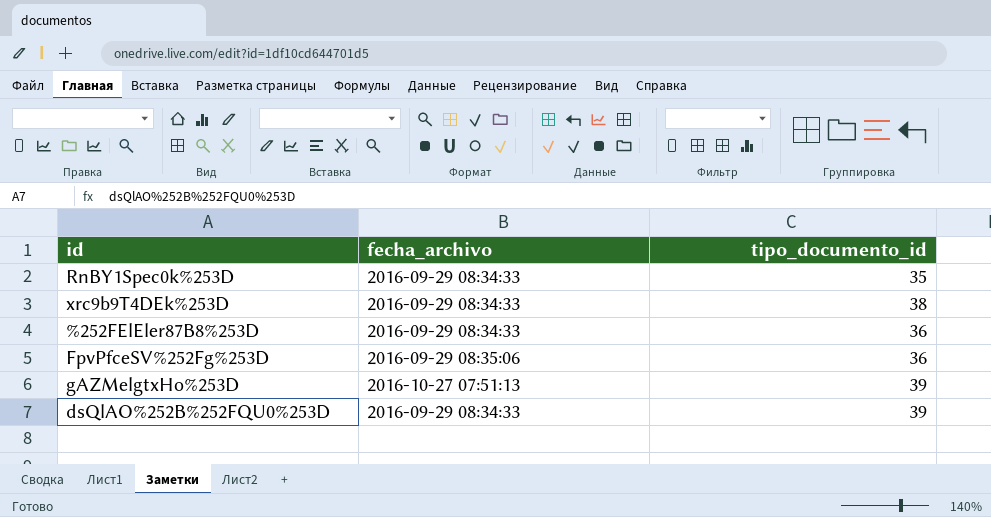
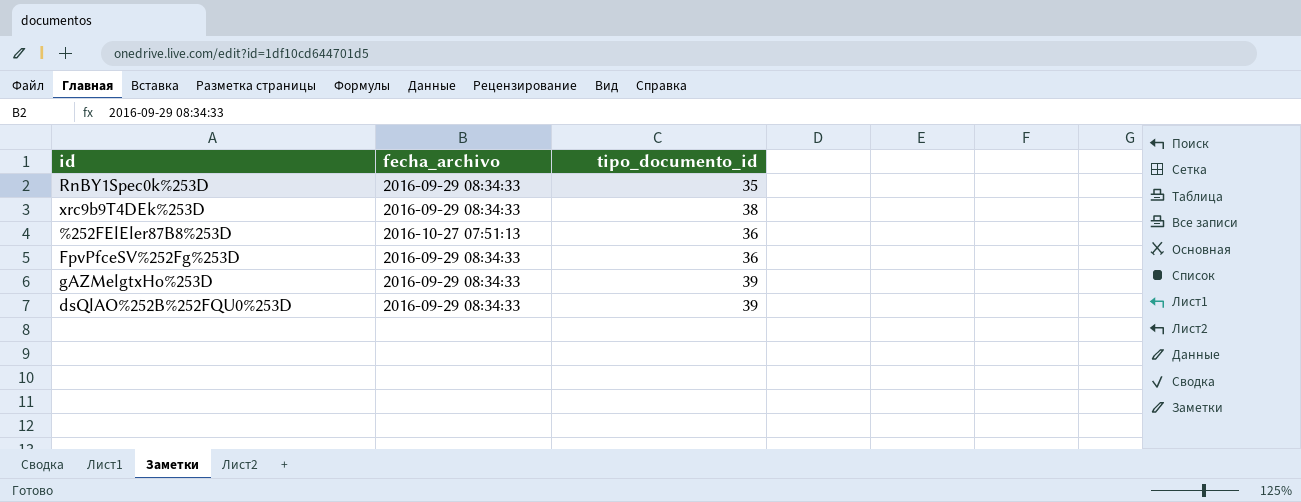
%252FElEler87B8%253D | fecha_archivo: 2016-09-29 08:34:33 -> 2016-10-27 07:51:13
FpvPfceSV%252Fg%253D | fecha_archivo: 2016-09-29 08:35:06 -> 2016-09-29 08:34:33
gAZMelgtxHo%253D | fecha_archivo: 2016-10-27 07:51:13 -> 2016-09-29 08:34:33

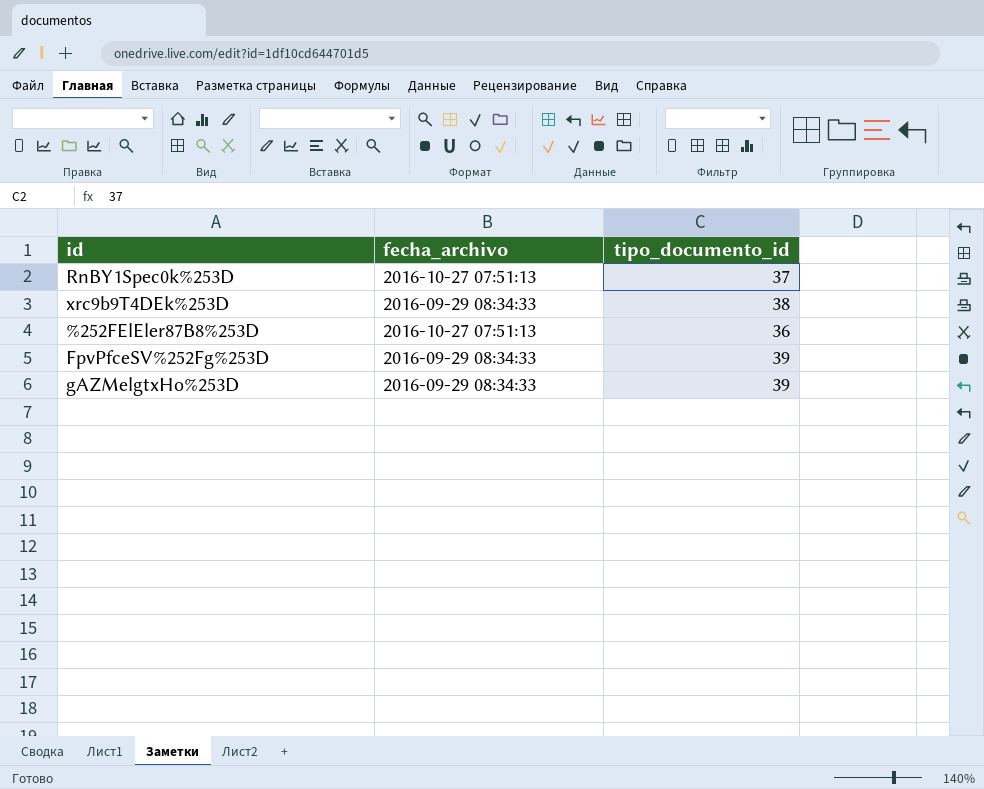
row dsQlAO%252B%252FQU0%253D: 2016-09-29 08:34:33 | 39 -> none
RnBY1Spec0k%253D | fecha_archivo: 2016-09-29 08:34:33 -> 2016-10-27 07:51:13
RnBY1Spec0k%253D | tipo_documento_id: 35 -> 37
FpvPfceSV%252Fg%253D | tipo_documento_id: 36 -> 39

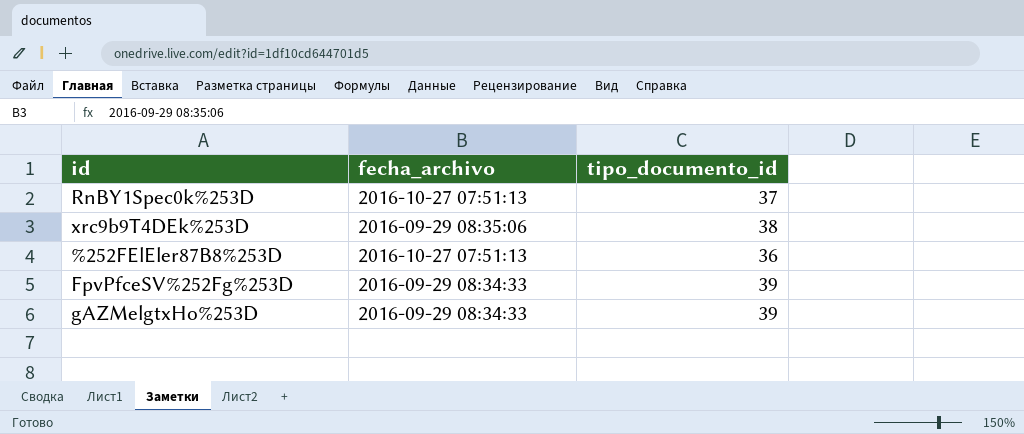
xrc9b9T4DEk%253D | fecha_archivo: 2016-09-29 08:34:33 -> 2016-09-29 08:35:06

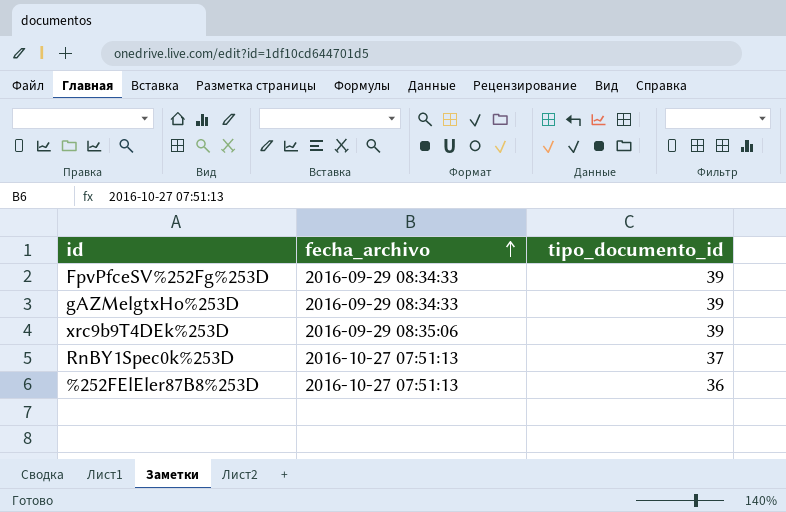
row order: none -> fecha_archivo ascending
xrc9b9T4DEk%253D | tipo_documento_id: 38 -> 39

